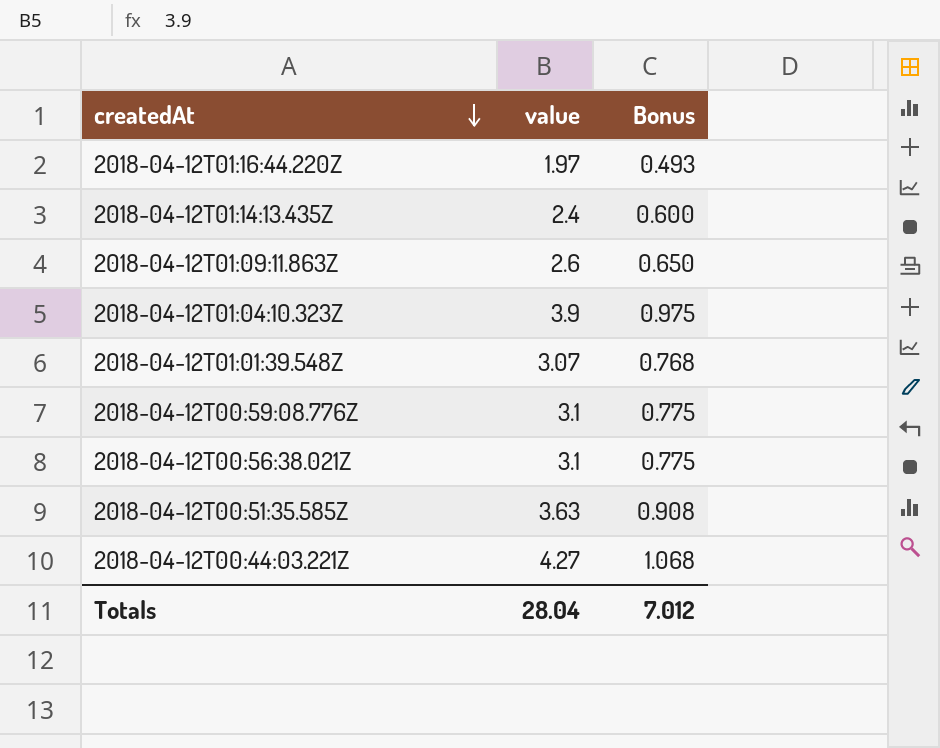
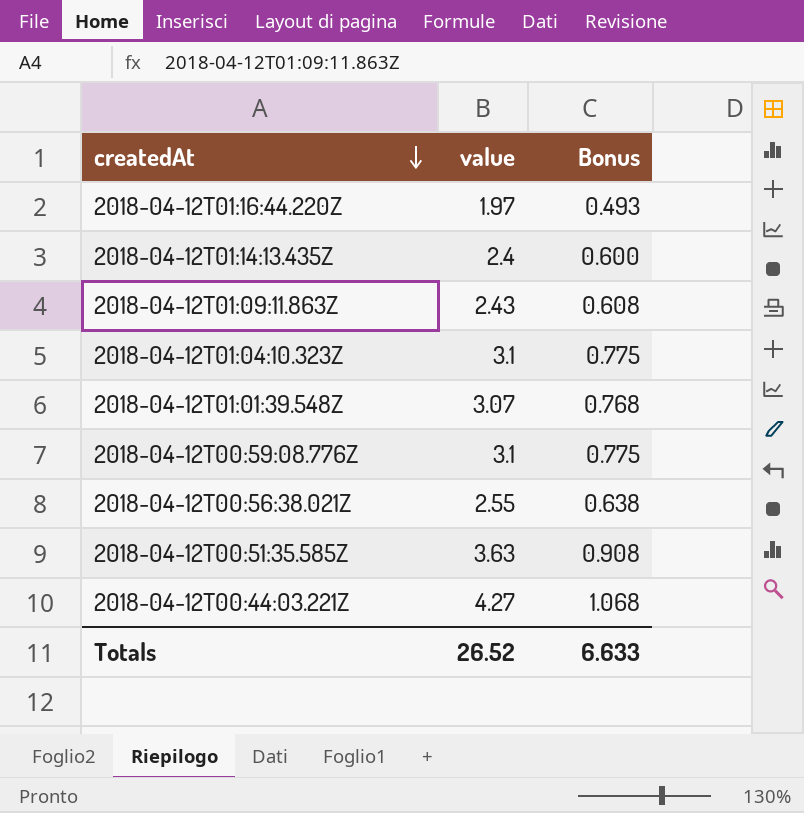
2018-04-12T01:09:11.863Z | value: 2.6 -> 2.43
2018-04-12T01:09:11.863Z | Bonus: 0.650 -> 0.608
2018-04-12T01:04:10.323Z | value: 3.9 -> 3.1
2018-04-12T01:04:10.323Z | Bonus: 0.975 -> 0.775
2018-04-12T00:56:38.021Z | value: 3.1 -> 2.55
2018-04-12T00:56:38.021Z | Bonus: 0.775 -> 0.638
Totals | value: 28.04 -> 26.52
Totals | Bonus: 7.012 -> 6.633

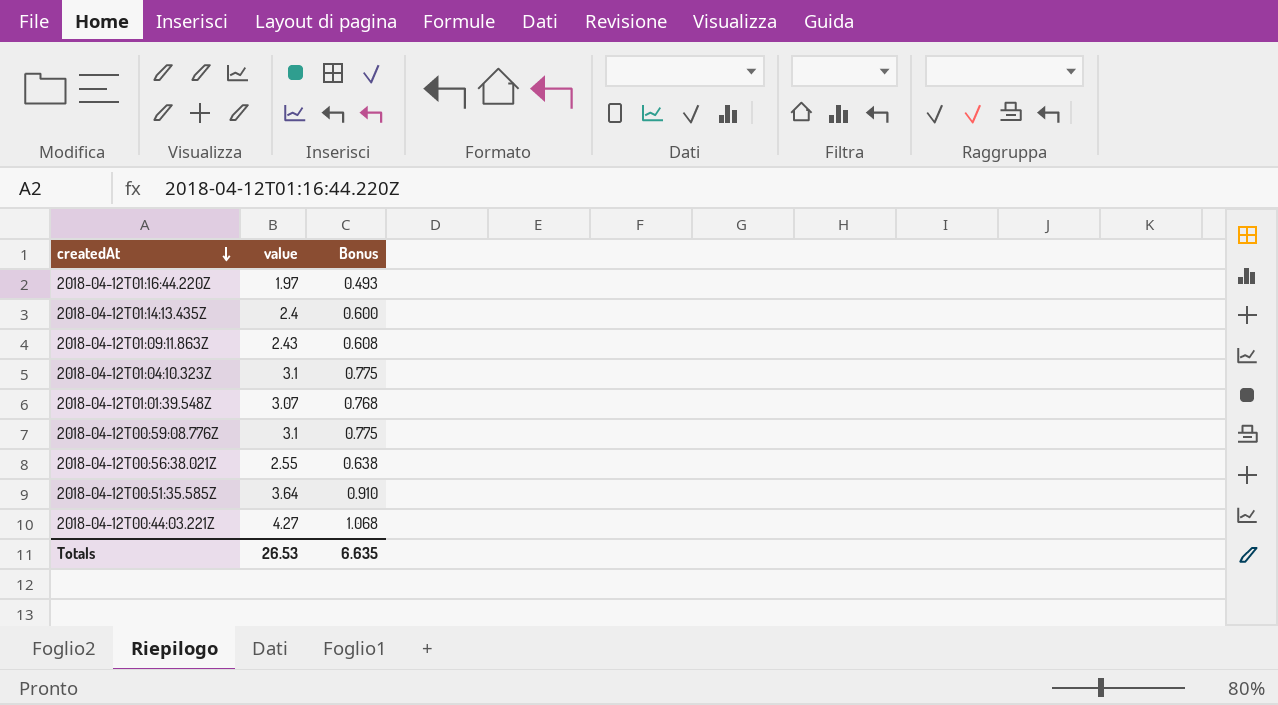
2018-04-12T00:51:35.585Z | value: 3.63 -> 3.64
2018-04-12T00:51:35.585Z | Bonus: 0.908 -> 0.910
Totals | value: 26.52 -> 26.53
Totals | Bonus: 6.633 -> 6.635

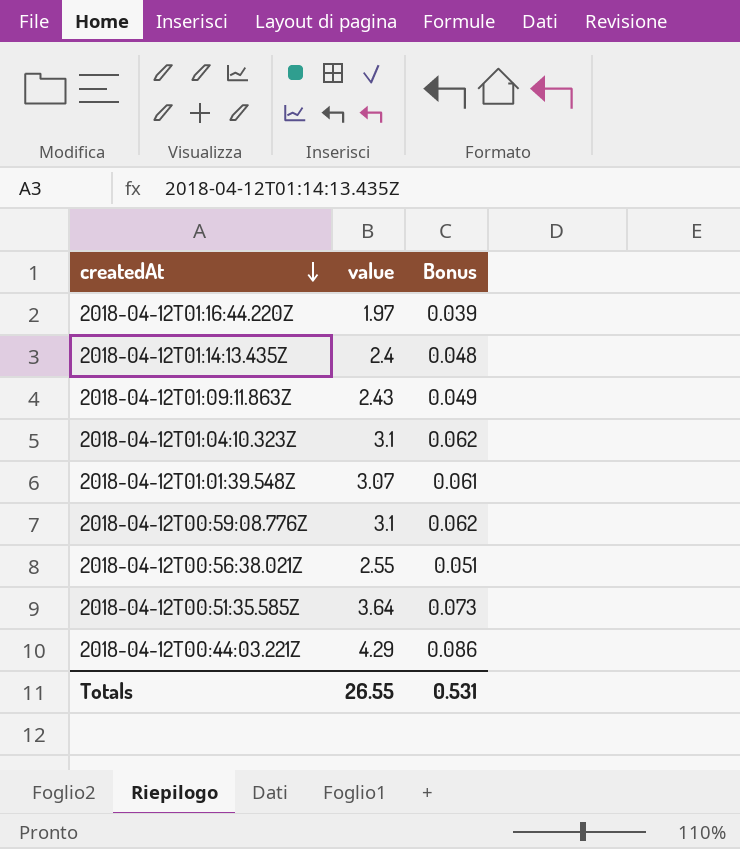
column Bonus | formula: [value] * 0.25 -> [value] * 0.02
2018-04-12T00:44:03.221Z | value: 4.27 -> 4.29
Totals | value: 26.53 -> 26.55
Totals | Bonus: 6.635 -> 0.531

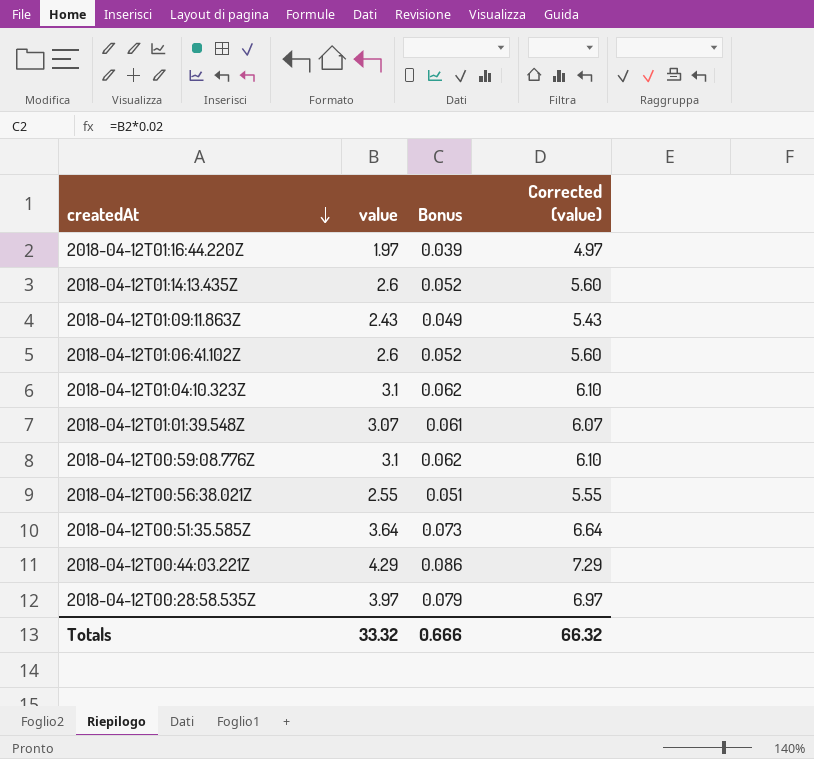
column Corrected (value) | formula: none -> [value] + 3
2018-04-12T01:14:13.435Z | value: 2.4 -> 2.6
2018-04-12T01:14:13.435Z | Bonus: 0.048 -> 0.052
row 2018-04-12T01:06:41.102Z: none -> 2.6 | 0.052 | 5.60
row 2018-04-12T00:28:58.535Z: none -> 3.97 | 0.079 | 6.97
Totals | value: 26.55 -> 33.32
Totals | Bonus: 0.531 -> 0.666

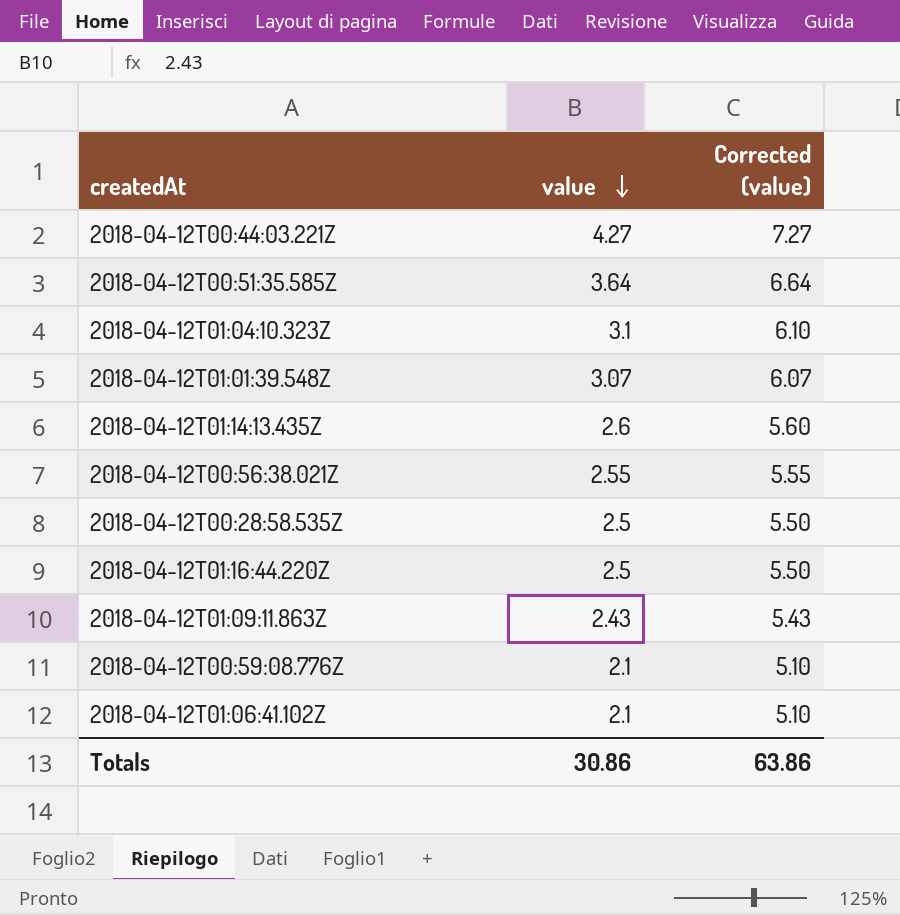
row order: createdAt descending -> value descending
column Bonus | formula: [value] * 0.02 -> none
2018-04-12T00:44:03.221Z | value: 4.29 -> 4.27
2018-04-12T00:44:03.221Z | Corrected (value): 7.29 -> 7.27
2018-04-12T00:28:58.535Z | value: 3.97 -> 2.5
2018-04-12T00:28:58.535Z | Corrected (value): 6.97 -> 5.50
2018-04-12T01:16:44.220Z | value: 1.97 -> 2.5
2018-04-12T01:16:44.220Z | Corrected (value): 4.97 -> 5.50
2018-04-12T00:59:08.776Z | value: 3.1 -> 2.1
2018-04-12T00:59:08.776Z | Corrected (value): 6.10 -> 5.10
2018-04-12T01:06:41.102Z | value: 2.6 -> 2.1
2018-04-12T01:06:41.102Z | Corrected (value): 5.60 -> 5.10
Totals | value: 33.32 -> 30.86
Totals | Corrected (value): 66.32 -> 63.86

